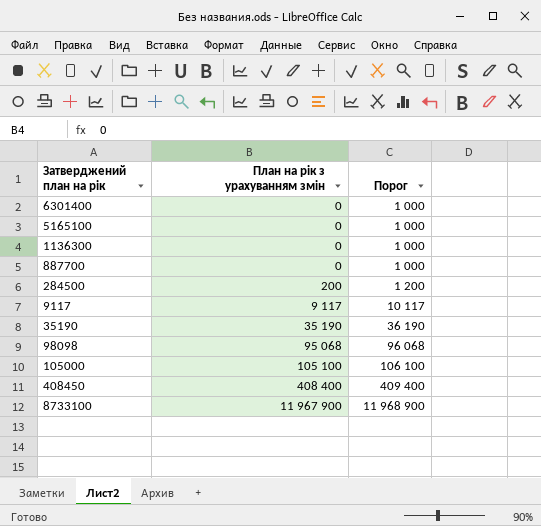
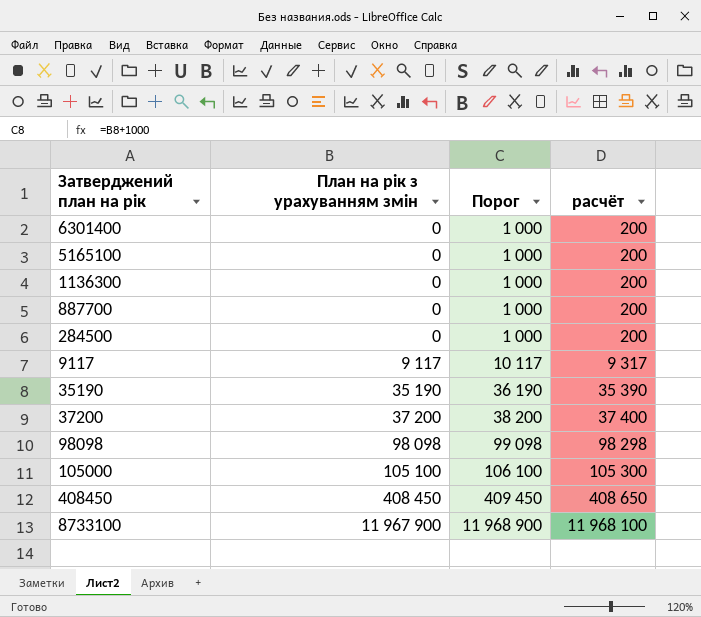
column расчёт | formula: none -> [План на рік з урахуванням змін] + 200
284500 | План на рік з урахуванням змін: 200 -> 0
284500 | Порог: 1 200 -> 1 000
row 37200: none -> 37 200 | 38 200 | 37 400
98098 | План на рік з урахуванням змін: 95 068 -> 98 098
98098 | Порог: 96 068 -> 99 098
408450 | План на рік з урахуванням змін: 408 400 -> 408 450
408450 | Порог: 409 400 -> 409 450

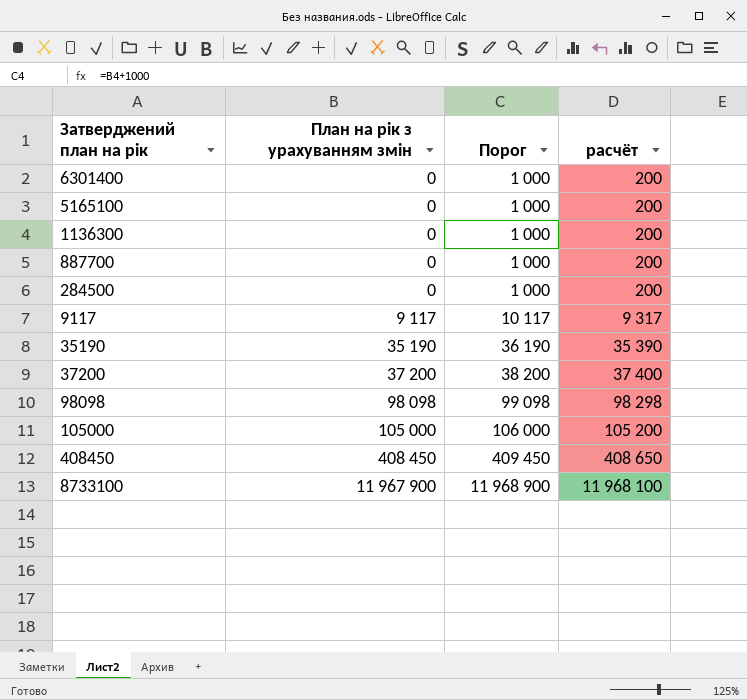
105000 | План на рік з урахуванням змін: 105 100 -> 105 000
105000 | Порог: 106 100 -> 106 000
105000 | расчёт: 105 300 -> 105 200

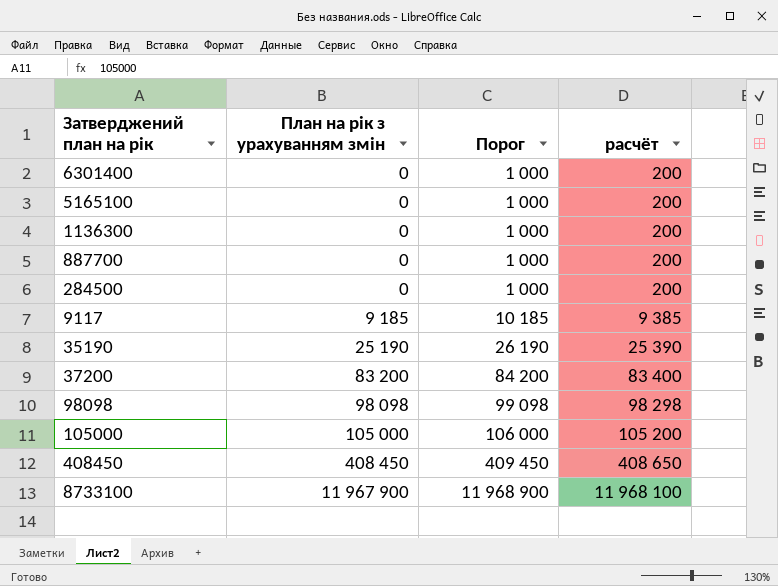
9117 | План на рік з урахуванням змін: 9 117 -> 9 185
9117 | Порог: 10 117 -> 10 185
9117 | расчёт: 9 317 -> 9 385
35190 | План на рік з урахуванням змін: 35 190 -> 25 190
35190 | Порог: 36 190 -> 26 190
35190 | расчёт: 35 390 -> 25 390
37200 | План на рік з урахуванням змін: 37 200 -> 83 200
37200 | Порог: 38 200 -> 84 200
37200 | расчёт: 37 400 -> 83 400

